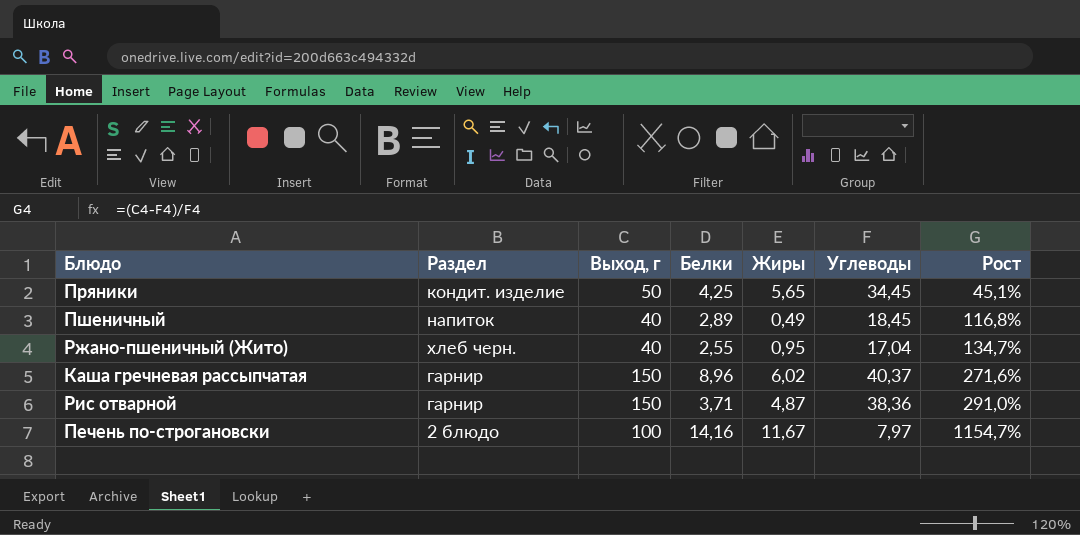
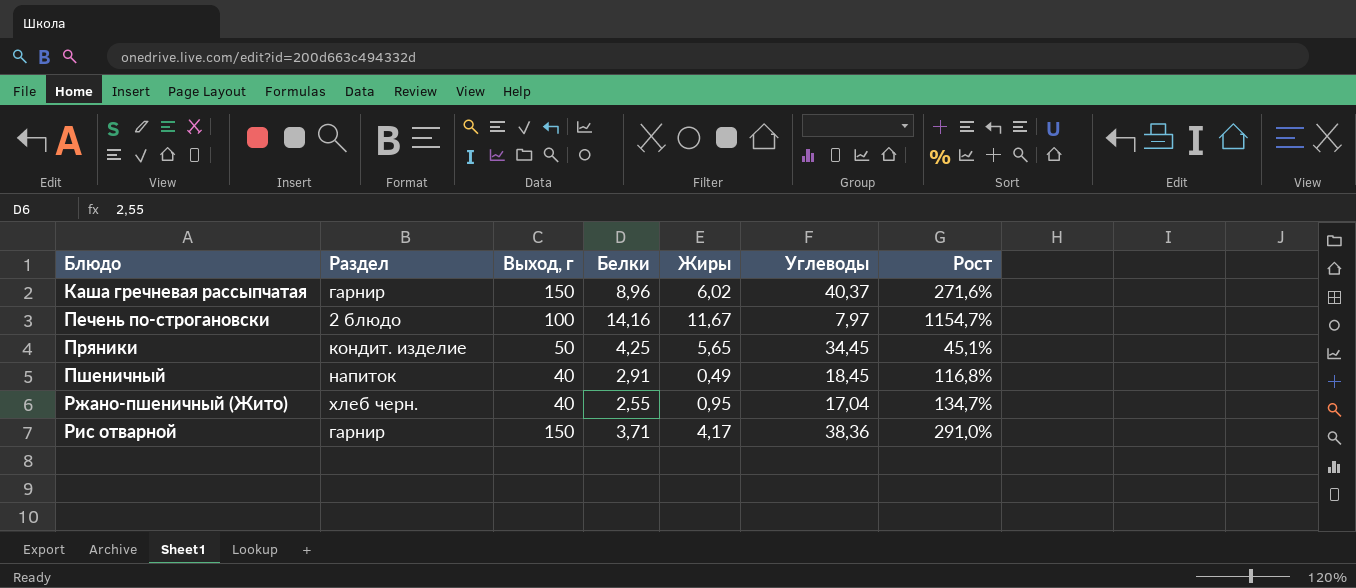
row order: Рост ascending -> Блюдо ascending
Пшеничный | Белки: 2,89 -> 2,91
Рис отварной | Жиры: 4,87 -> 4,17

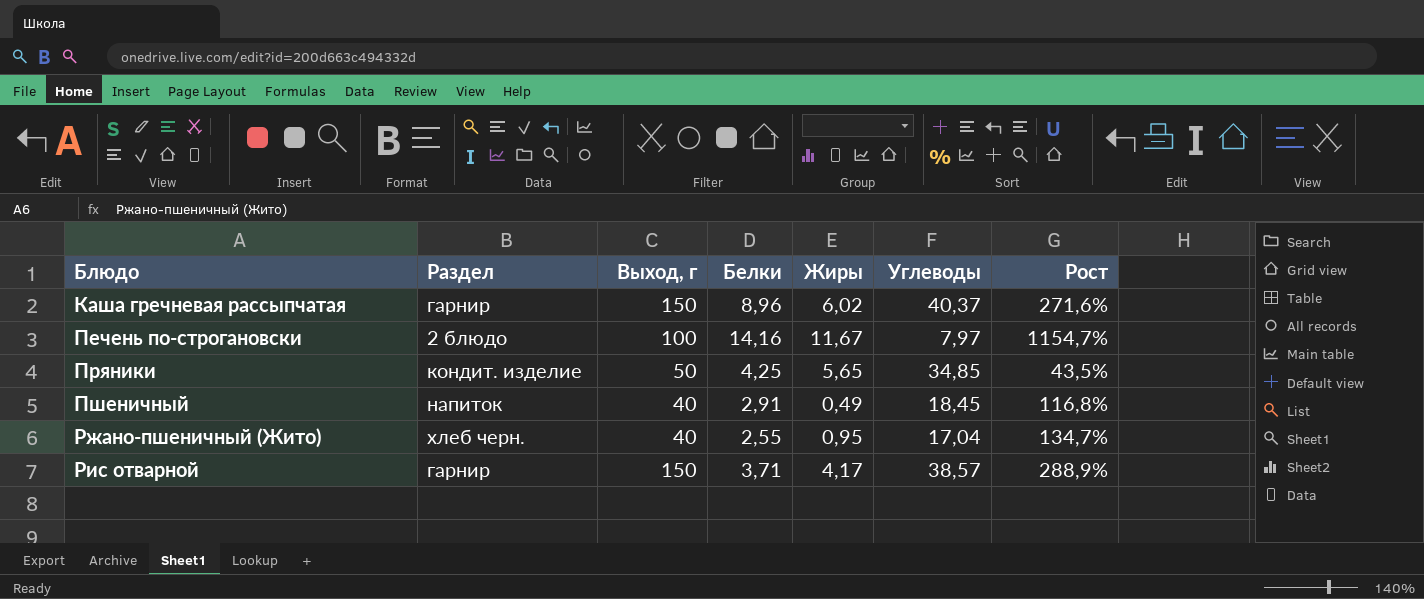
Пряники | Углеводы: 34,45 -> 34,85
Пряники | Рост: 45,1% -> 43,5%
Рис отварной | Углеводы: 38,36 -> 38,57
Рис отварной | Рост: 291,0% -> 288,9%

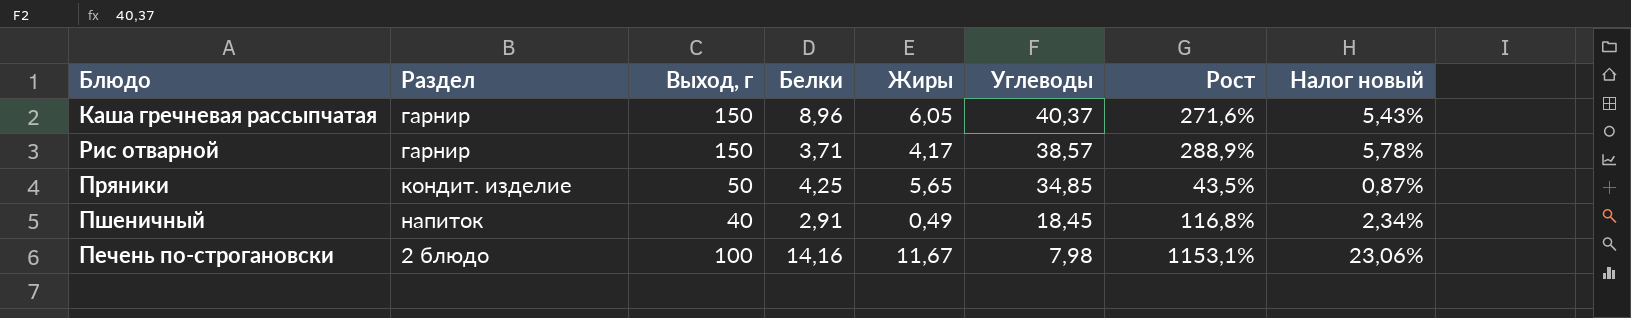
row order: Блюдо ascending -> Углеводы descending
column Налог новый | formula: none -> [Рост] * 0,02
row Ржано-пшеничный (Жито): хлеб черн. | 40 | 2,55 | 0,95 | 17,04 | 134,7% -> none
Каша гречневая рассыпчатая | Жиры: 6,02 -> 6,05
Печень по-строгановски | Углеводы: 7,97 -> 7,98
Печень по-строгановски | Рост: 1154,7% -> 1153,1%

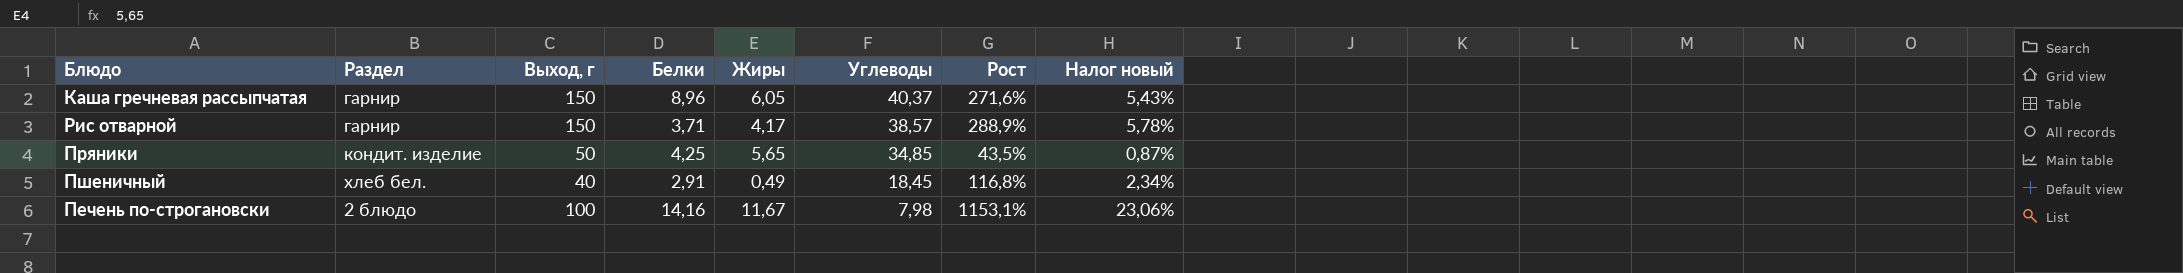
Пшеничный | Раздел: напиток -> хлеб бел.

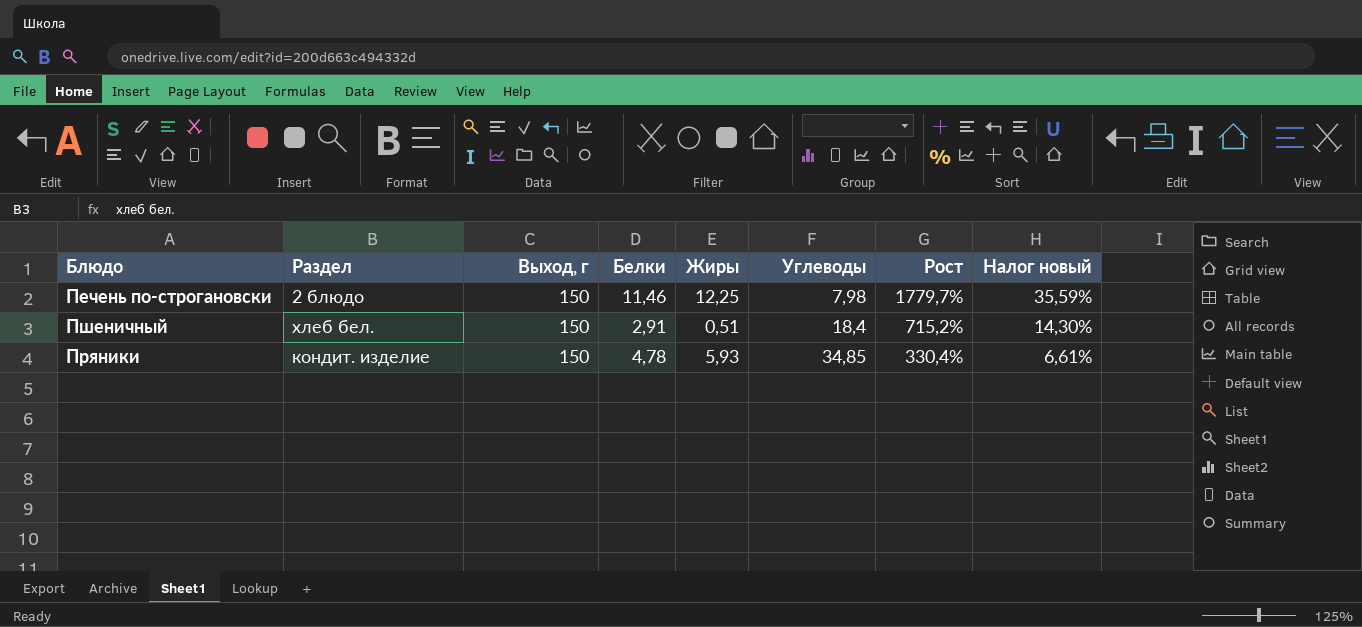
row order: Углеводы descending -> Углеводы ascending
row Каша гречневая рассыпчатая: гарнир | 150 | 8,96 | 6,05 | 40,37 | 271,6% | 5,43% -> none
row Рис отварной: гарнир | 150 | 3,71 | 4,17 | 38,57 | 288,9% | 5,78% -> none
Печень по-строгановски | Выход, г: 100 -> 150
Печень по-строгановски | Белки: 14,16 -> 11,46
Печень по-строгановски | Жиры: 11,67 -> 12,25
Печень по-строгановски | Рост: 1153,1% -> 1779,7%
Печень по-строгановски | Налог новый: 23,06% -> 35,59%
Пшеничный | Выход, г: 40 -> 150
Пшеничный | Жиры: 0,49 -> 0,51
Пшеничный | Углеводы: 18,45 -> 18,4
Пшеничный | Рост: 116,8% -> 715,2%
Пшеничный | Налог новый: 2,34% -> 14,30%
Пряники | Выход, г: 50 -> 150
Пряники | Белки: 4,25 -> 4,78
Пряники | Жиры: 5,65 -> 5,93
Пряники | Рост: 43,5% -> 330,4%
Пряники | Налог новый: 0,87% -> 6,61%

